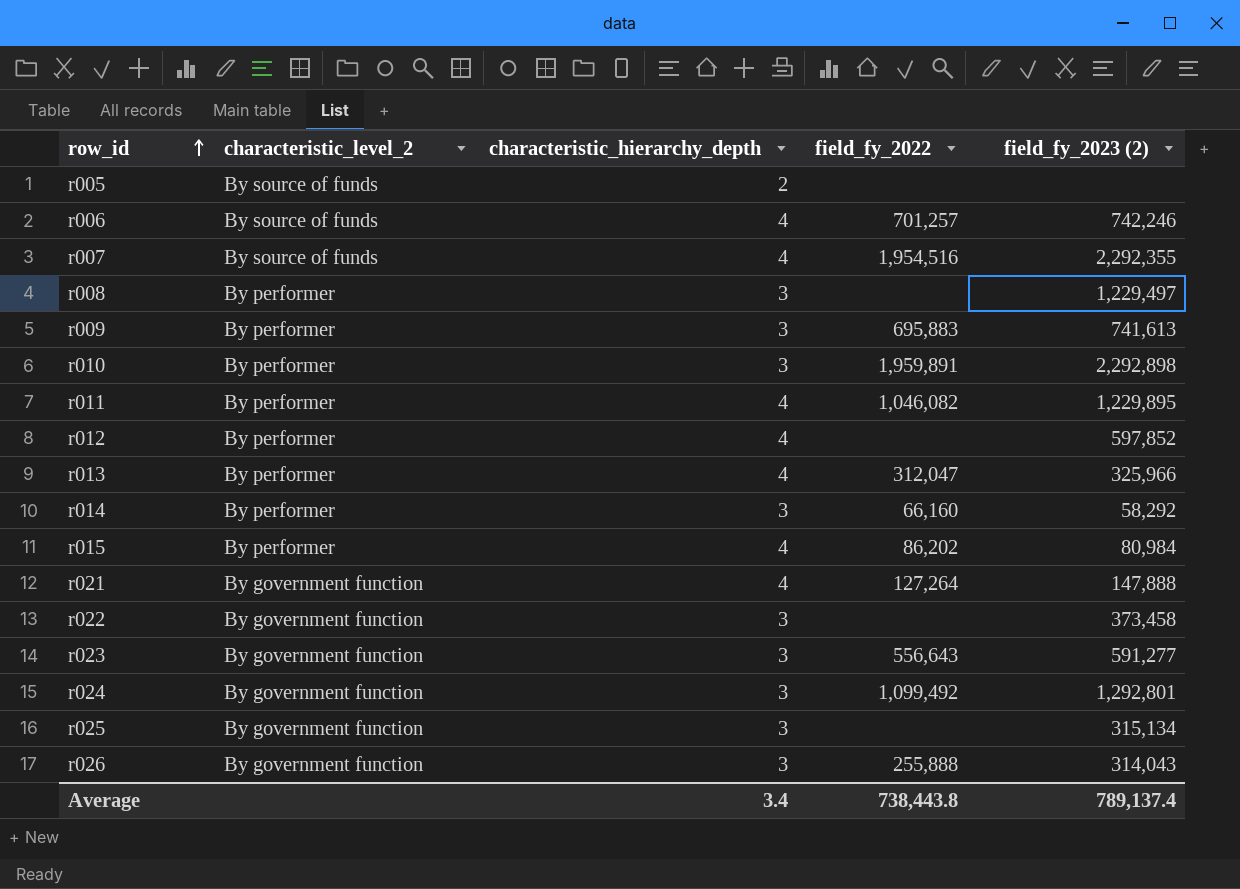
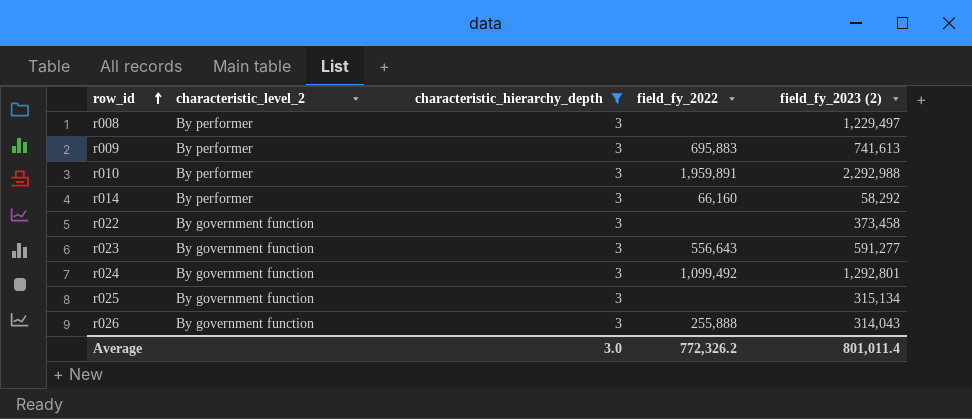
filter: none -> characteristic_hierarchy_depth = 3
r010 | field_fy_2023 (2): 2,292,898 -> 2,292,988
Average | characteristic_hierarchy_depth: 3.4 -> 3.0
Average | field_fy_2022: 738,443.8 -> 772,326.2
Average | field_fy_2023 (2): 789,137.4 -> 801,011.4

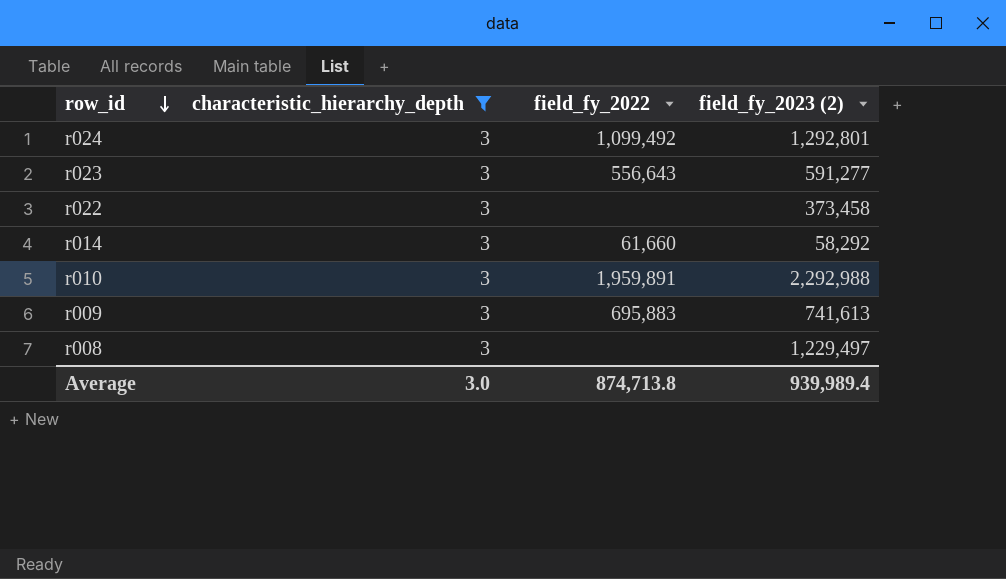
row order: row_id ascending -> row_id descending
column characteristic_level_2 | position: 2 -> none
row r025: By government function | 3 | none | 315,134 -> none
row r026: By government function | 3 | 255,888 | 314,043 -> none
r014 | field_fy_2022: 66,160 -> 61,660
Average | field_fy_2022: 772,326.2 -> 874,713.8
Average | field_fy_2023 (2): 801,011.4 -> 939,989.4

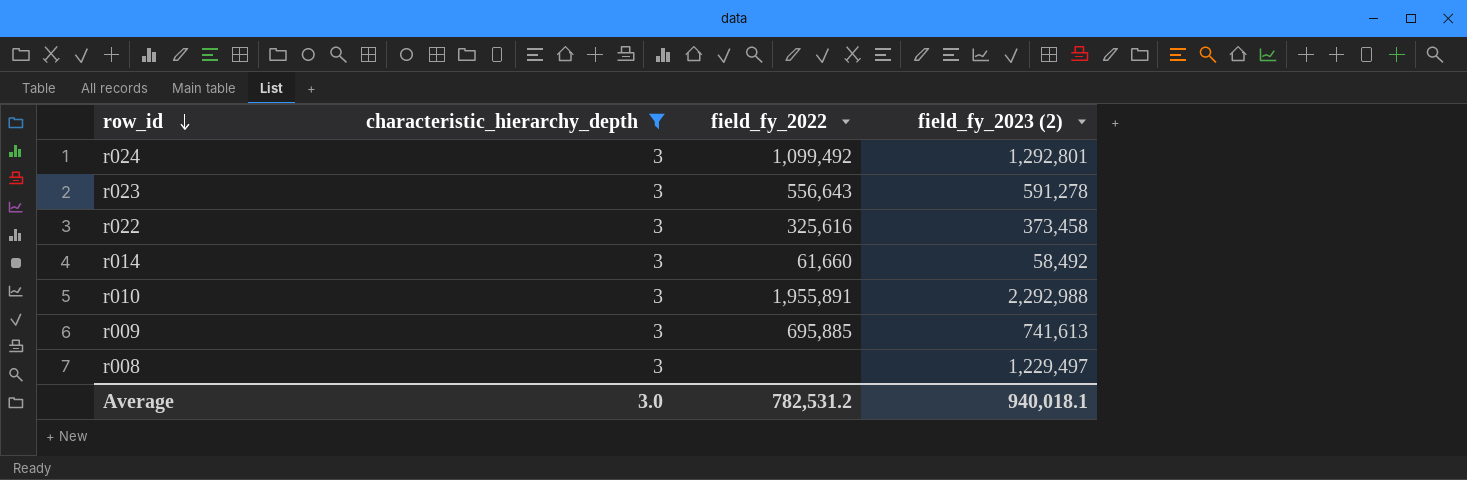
r023 | field_fy_2023 (2): 591,277 -> 591,278
r022 | field_fy_2022: none -> 325,616
r014 | field_fy_2023 (2): 58,292 -> 58,492
r010 | field_fy_2022: 1,959,891 -> 1,955,891
r009 | field_fy_2022: 695,883 -> 695,885
Average | field_fy_2022: 874,713.8 -> 782,531.2
Average | field_fy_2023 (2): 939,989.4 -> 940,018.1

